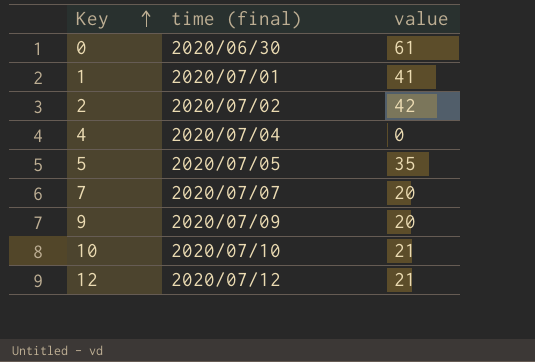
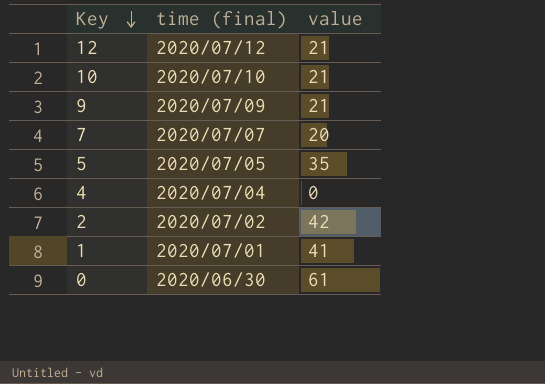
row order: Key ascending -> Key descending
9 | value: 20 -> 21

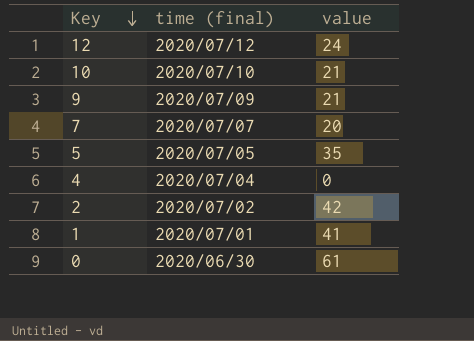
12 | value: 21 -> 24

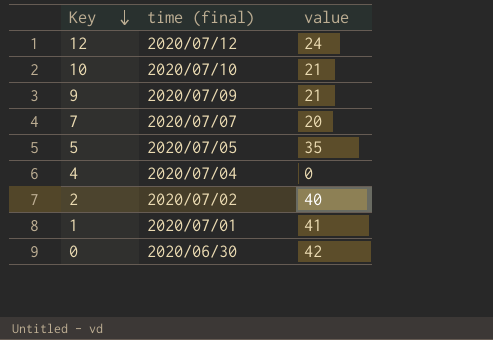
2 | value: 42 -> 40
0 | value: 61 -> 42

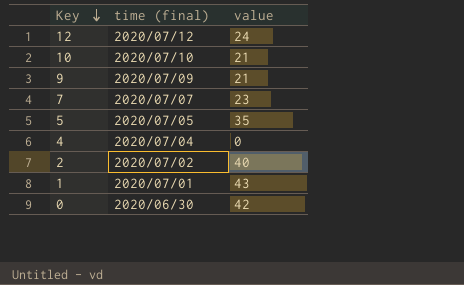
7 | value: 20 -> 23
1 | value: 41 -> 43

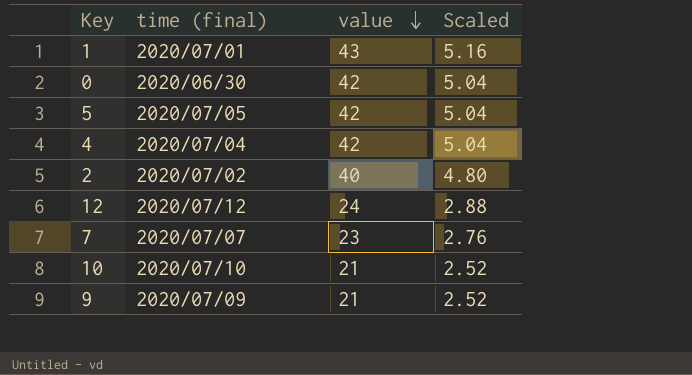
row order: Key descending -> value descending
column Scaled | formula: none -> [value] * 0.12
5 | value: 35 -> 42
4 | value: 0 -> 42

